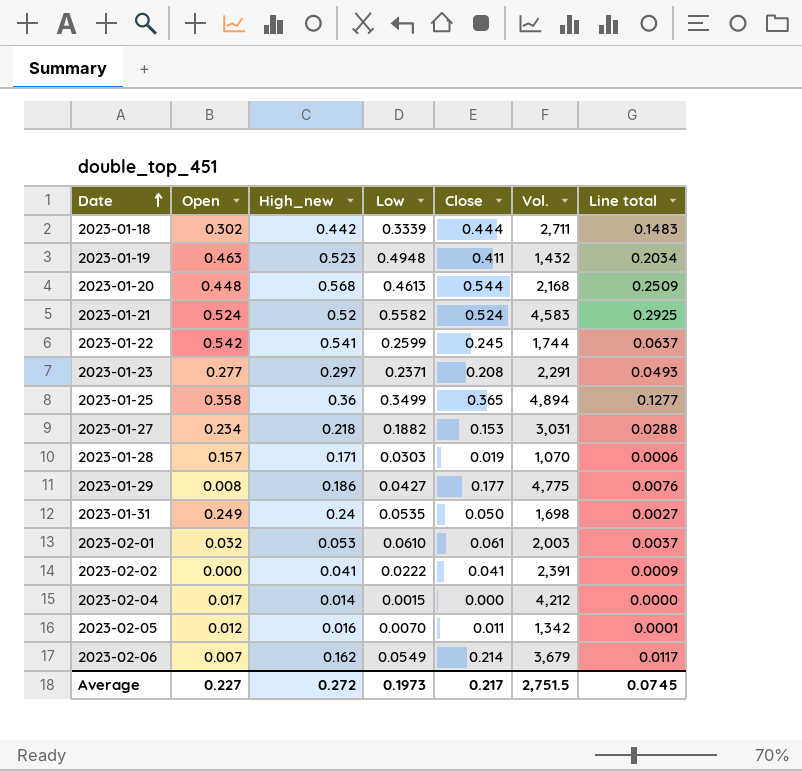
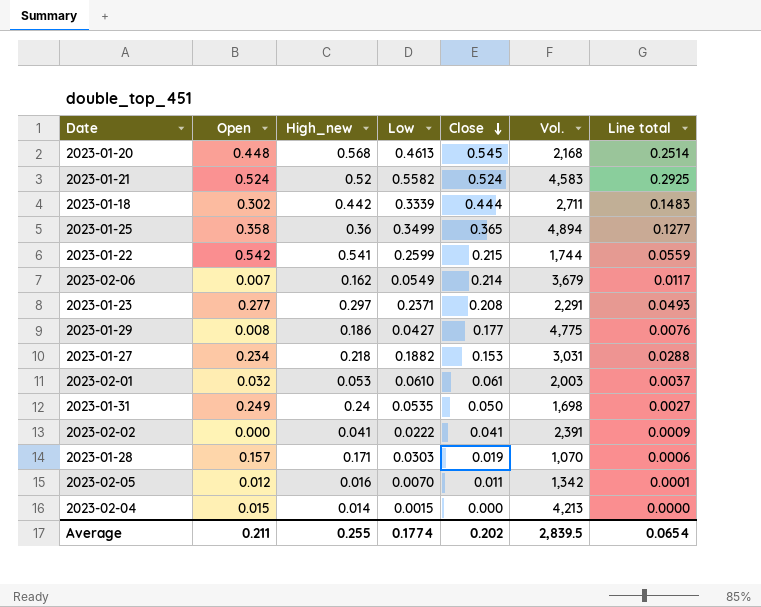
row order: Date ascending -> Close descending
row 2023-01-19: 0.463 | 0.523 | 0.4948 | 0.411 | 1,432 | 0.2034 -> none
2023-01-20 | Close: 0.544 -> 0.545
2023-01-20 | Line total: 0.2509 -> 0.2514
2023-01-22 | Close: 0.245 -> 0.215
2023-01-22 | Line total: 0.0637 -> 0.0559
2023-02-04 | Open: 0.017 -> 0.015
2023-02-04 | Vol.: 4,212 -> 4,213
Average | Open: 0.227 -> 0.211
Average | High_new: 0.272 -> 0.255
Average | Low: 0.1973 -> 0.1774
Average | Close: 0.217 -> 0.202
Average | Vol.: 2,751.5 -> 2,839.5
Average | Line total: 0.0745 -> 0.0654

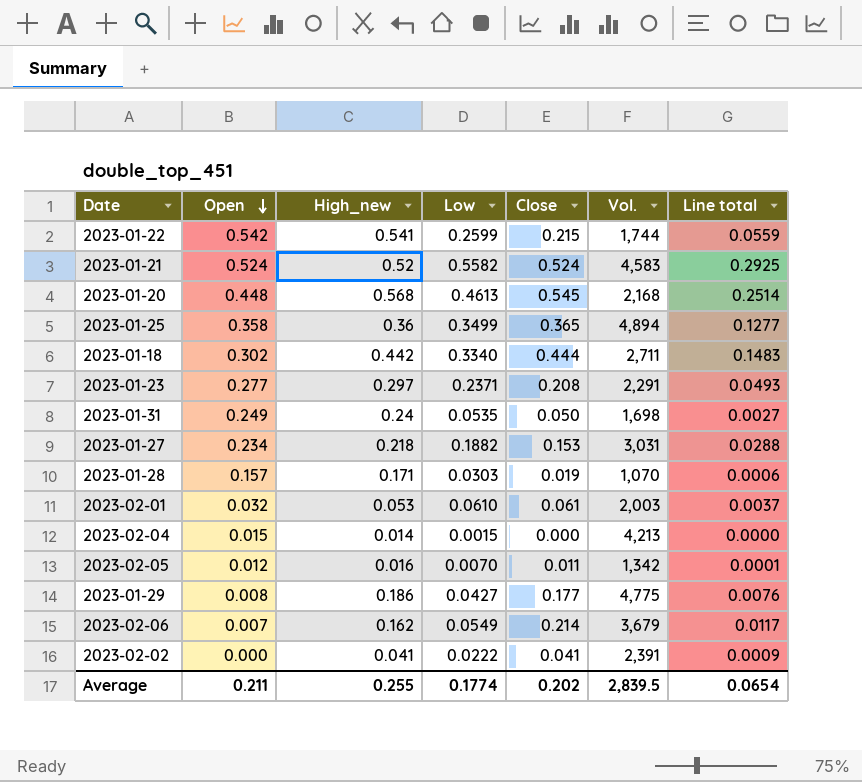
row order: Close descending -> Open descending
2023-01-18 | Low: 0.3339 -> 0.3340

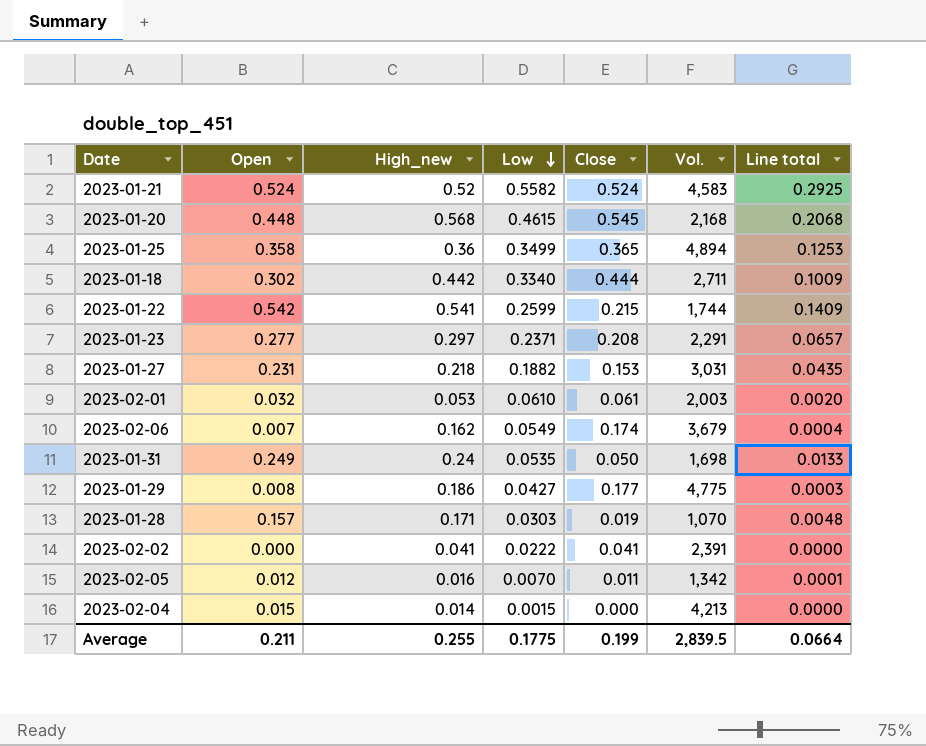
row order: Open descending -> Low descending
column Line total | formula: [Low] * [Close] -> [Open] * [Low]
2023-01-20 | Low: 0.4613 -> 0.4615
2023-01-27 | Open: 0.234 -> 0.231
2023-02-06 | Close: 0.214 -> 0.174
Average | Low: 0.1774 -> 0.1775
Average | Close: 0.202 -> 0.199
Average | Line total: 0.0654 -> 0.0664

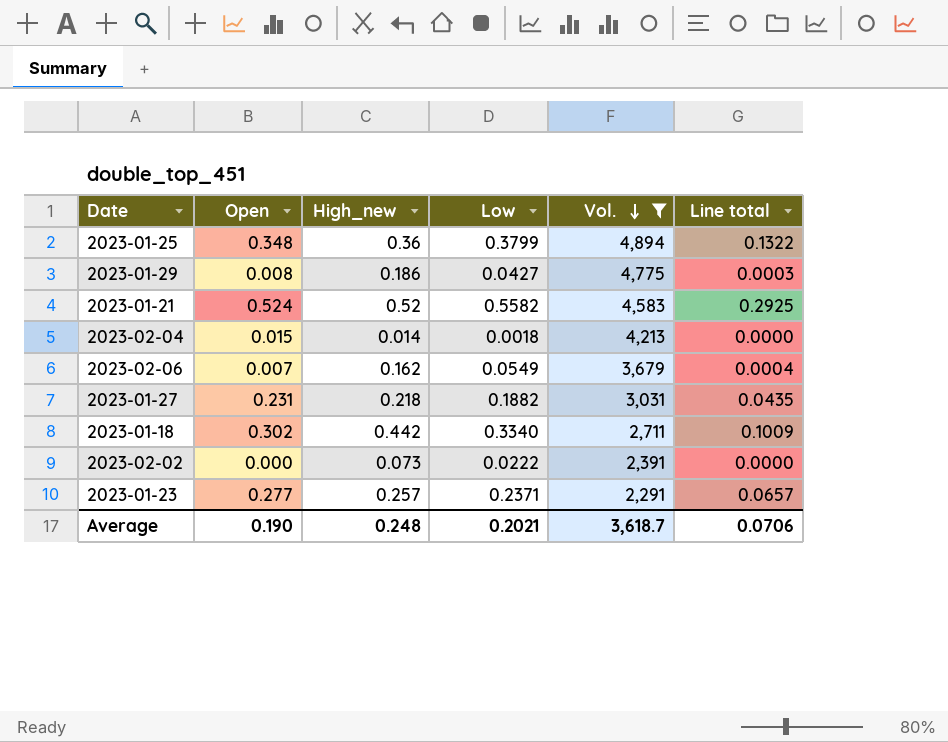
filter: none -> Vol. >= 2,291
row order: Low descending -> Vol. descending
column Close | position: 5 -> none
2023-01-25 | Open: 0.358 -> 0.348
2023-01-25 | Low: 0.3499 -> 0.3799
2023-01-25 | Line total: 0.1253 -> 0.1322
2023-02-04 | Low: 0.0015 -> 0.0018
2023-02-02 | High_new: 0.041 -> 0.073
2023-01-23 | High_new: 0.297 -> 0.257
Average | Open: 0.211 -> 0.190
Average | High_new: 0.255 -> 0.248
Average | Low: 0.1775 -> 0.2021
Average | Vol.: 2,839.5 -> 3,618.7
Average | Line total: 0.0664 -> 0.0706

